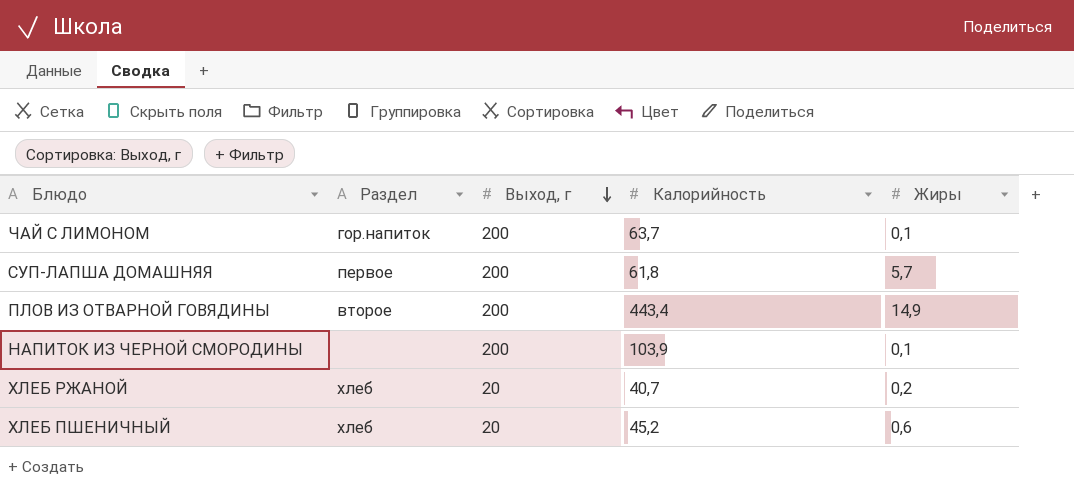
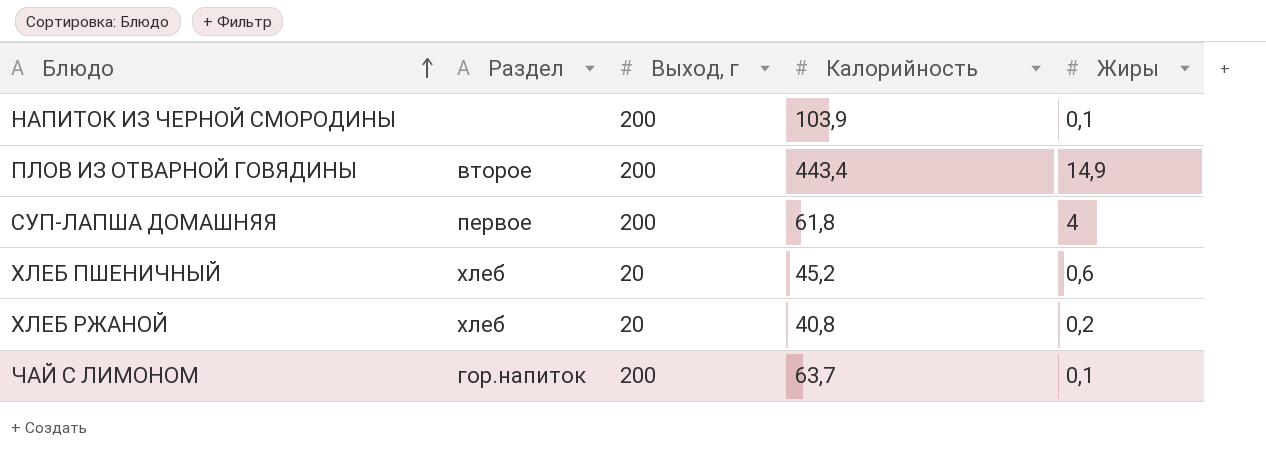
row order: Выход, г descending -> Блюдо ascending
СУП-ЛАПША ДОМАШНЯЯ | Жиры: 5,7 -> 4
ХЛЕБ РЖАНОЙ | Калорийность: 40,7 -> 40,8

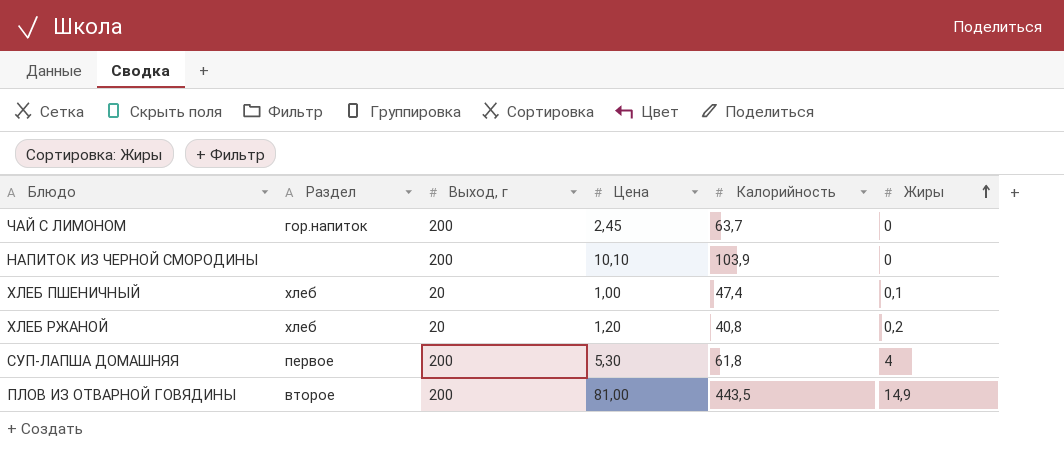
row order: Блюдо ascending -> Жиры ascending
column Цена | position: none -> 4
ЧАЙ С ЛИМОНОМ | Жиры: 0,1 -> 0
НАПИТОК ИЗ ЧЕРНОЙ СМОРОДИНЫ | Жиры: 0,1 -> 0
ХЛЕБ ПШЕНИЧНЫЙ | Калорийность: 45,2 -> 47,4
ХЛЕБ ПШЕНИЧНЫЙ | Жиры: 0,6 -> 0,1
ПЛОВ ИЗ ОТВАРНОЙ ГОВЯДИНЫ | Калорийность: 443,4 -> 443,5

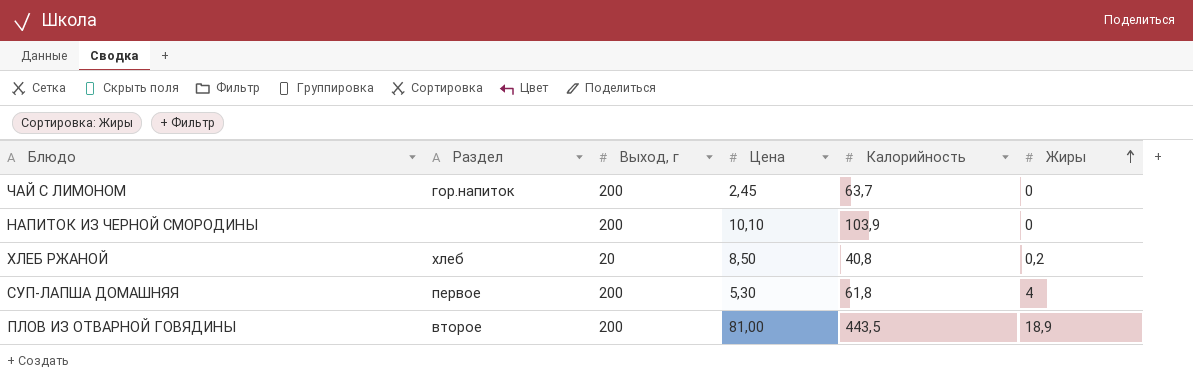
row ХЛЕБ ПШЕНИЧНЫЙ: хлеб | 20 | 1,00 | 47,4 | 0,1 -> none
ХЛЕБ РЖАНОЙ | Цена: 1,20 -> 8,50
ПЛОВ ИЗ ОТВАРНОЙ ГОВЯДИНЫ | Жиры: 14,9 -> 18,9

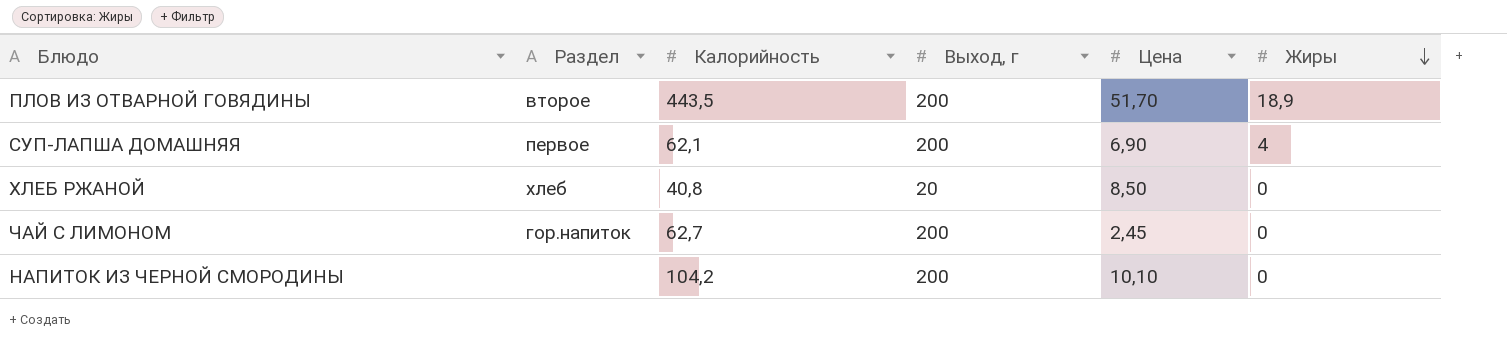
row order: Жиры ascending -> Жиры descending
column Калорийность | position: 5 -> 3
ПЛОВ ИЗ ОТВАРНОЙ ГОВЯДИНЫ | Цена: 81,00 -> 51,70
СУП-ЛАПША ДОМАШНЯЯ | Калорийность: 61,8 -> 62,1
СУП-ЛАПША ДОМАШНЯЯ | Цена: 5,30 -> 6,90
ХЛЕБ РЖАНОЙ | Жиры: 0,2 -> 0
ЧАЙ С ЛИМОНОМ | Калорийность: 63,7 -> 62,7
НАПИТОК ИЗ ЧЕРНОЙ СМОРОДИНЫ | Калорийность: 103,9 -> 104,2

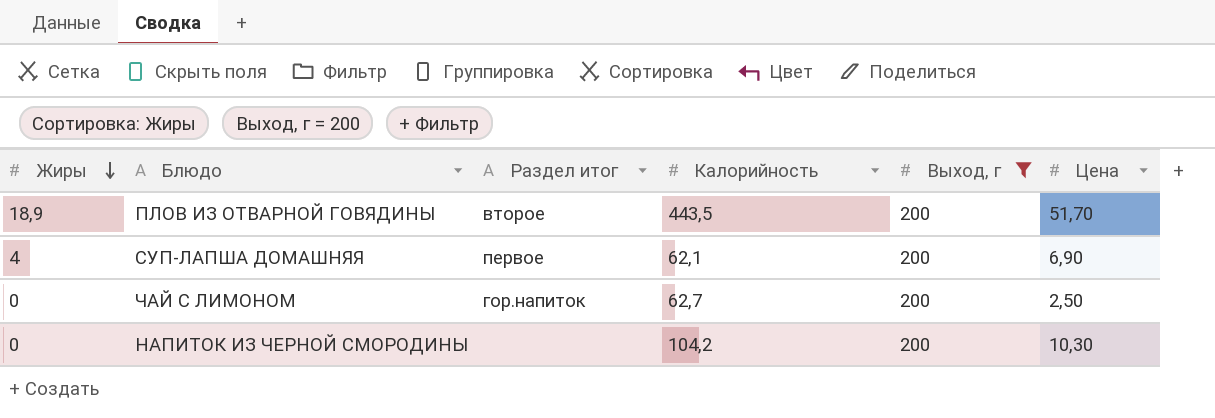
filter: none -> Выход, г = 200
column Жиры | position: 6 -> 1
column name: Раздел -> Раздел итог
ЧАЙ С ЛИМОНОМ | Цена: 2,45 -> 2,50
НАПИТОК ИЗ ЧЕРНОЙ СМОРОДИНЫ | Цена: 10,10 -> 10,30

